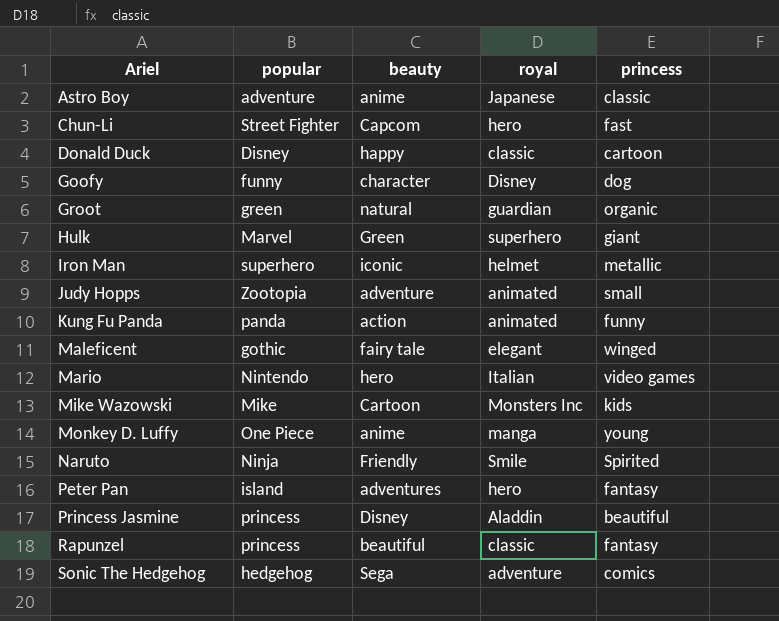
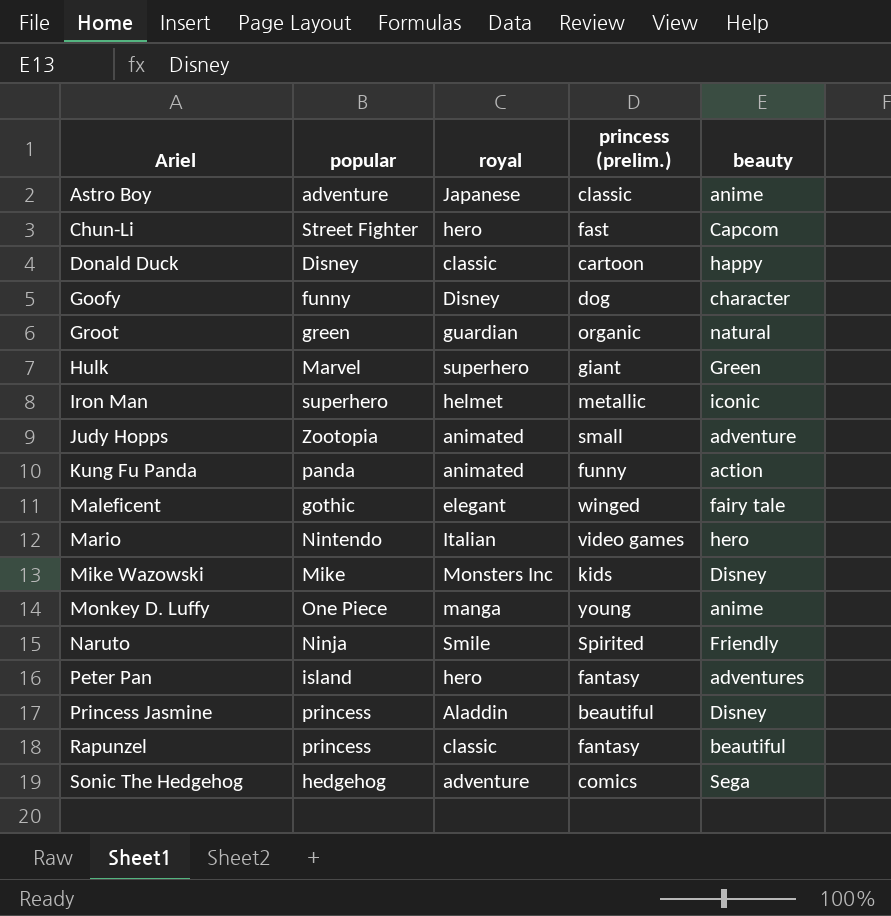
column name: princess -> princess (prelim.)
column beauty | position: 3 -> 5
Mike Wazowski | beauty: Cartoon -> Disney

